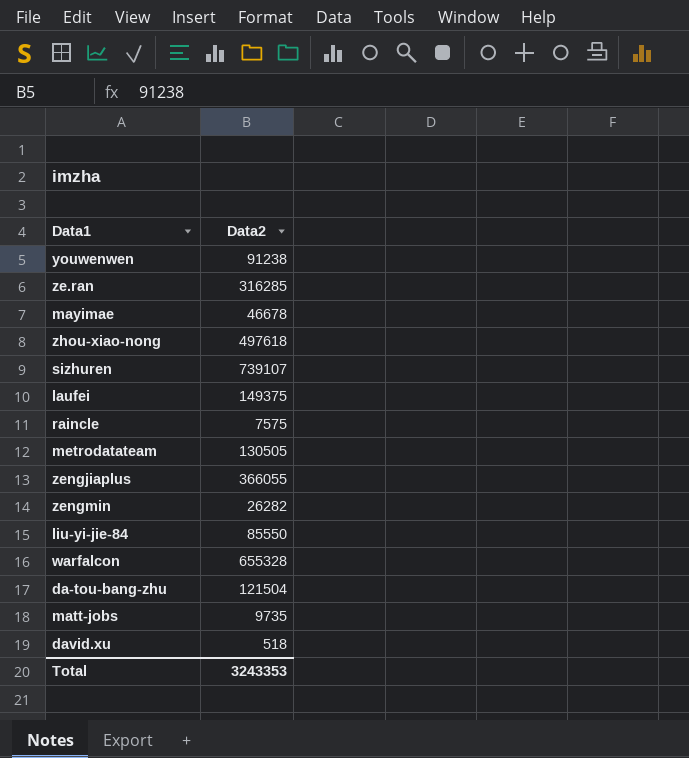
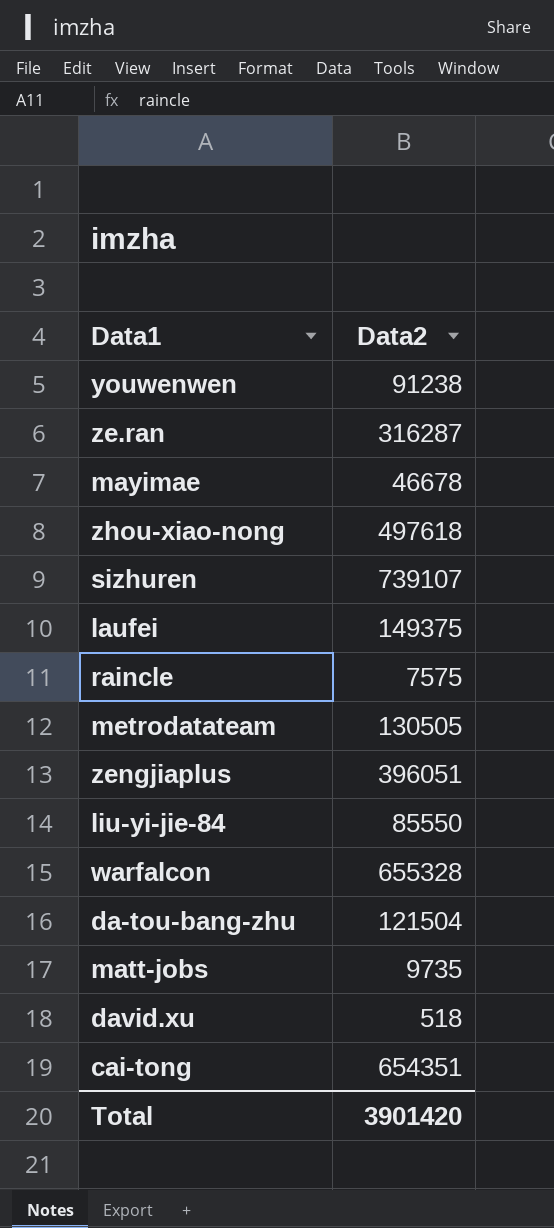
row zengmin: 26282 -> none
ze.ran | Data2: 316285 -> 316287
zengjiaplus | Data2: 366055 -> 396051
row cai-tong: none -> 654351
Total | Data2: 3243353 -> 3901420

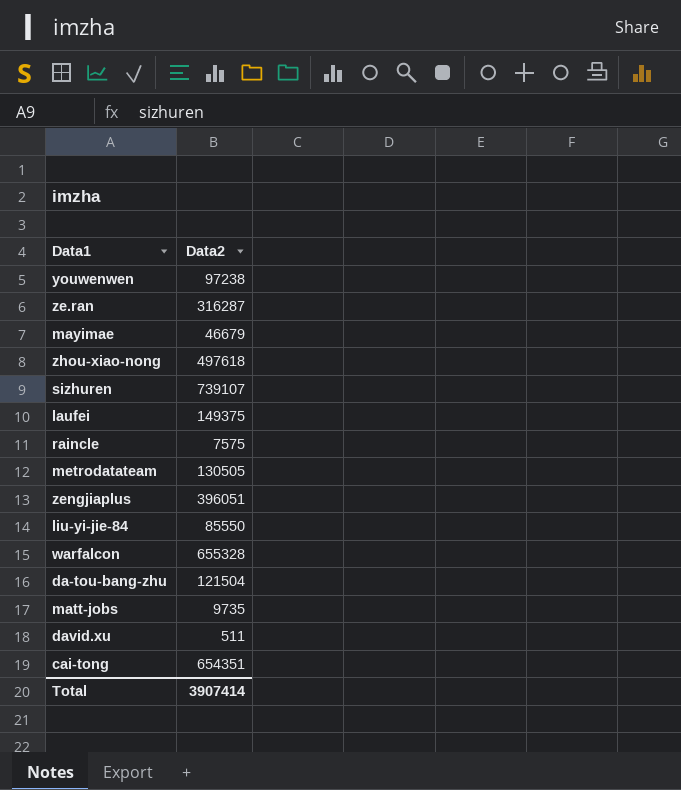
youwenwen | Data2: 91238 -> 97238
mayimae | Data2: 46678 -> 46679
david.xu | Data2: 518 -> 511
Total | Data2: 3901420 -> 3907414

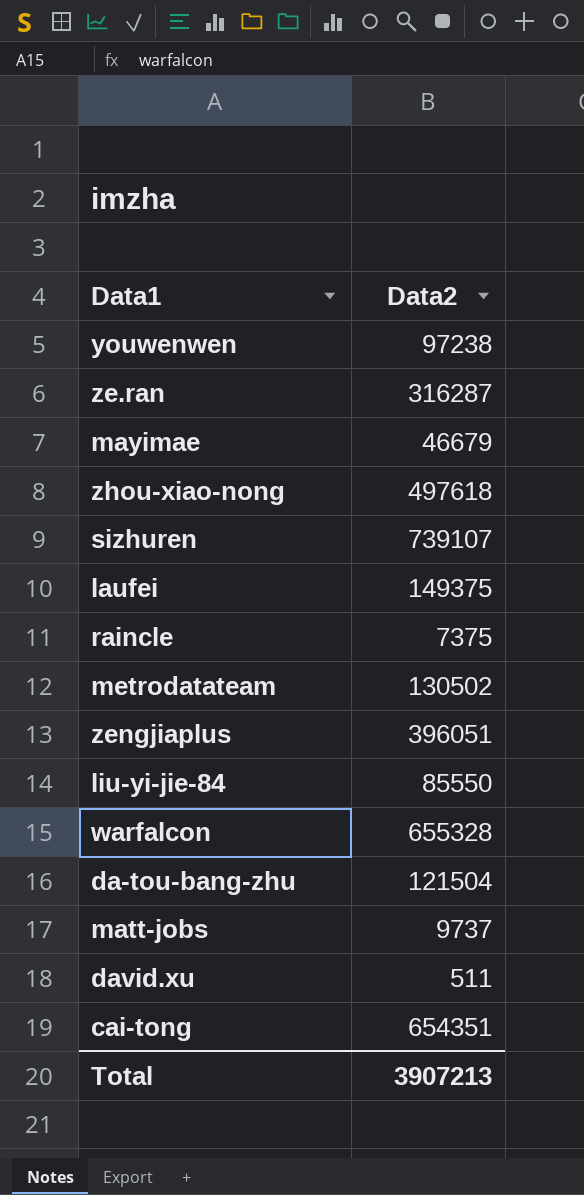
raincle | Data2: 7575 -> 7375
metrodatateam | Data2: 130505 -> 130502
matt-jobs | Data2: 9735 -> 9737
Total | Data2: 3907414 -> 3907213

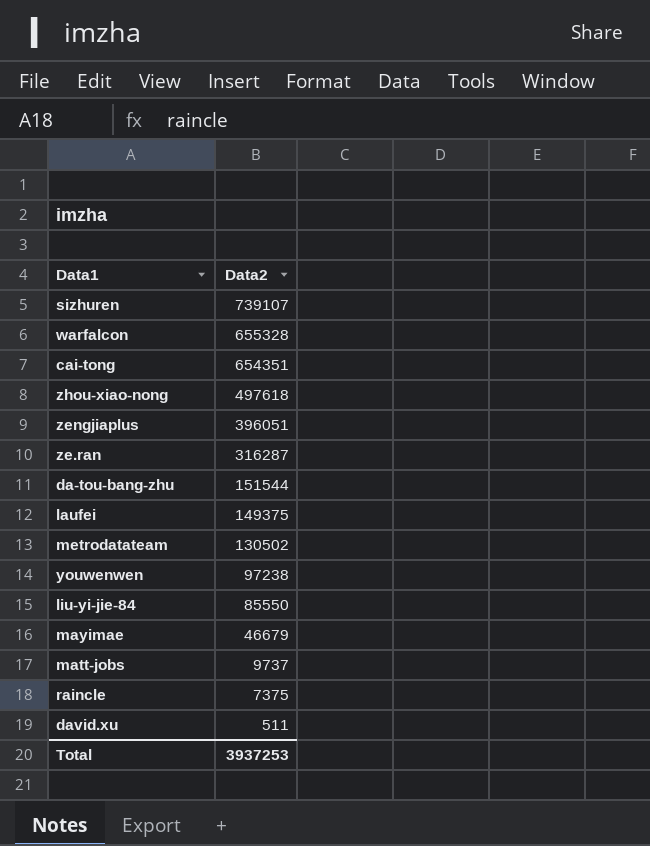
row order: none -> Data2 descending
da-tou-bang-zhu | Data2: 121504 -> 151544
Total | Data2: 3907213 -> 3937253

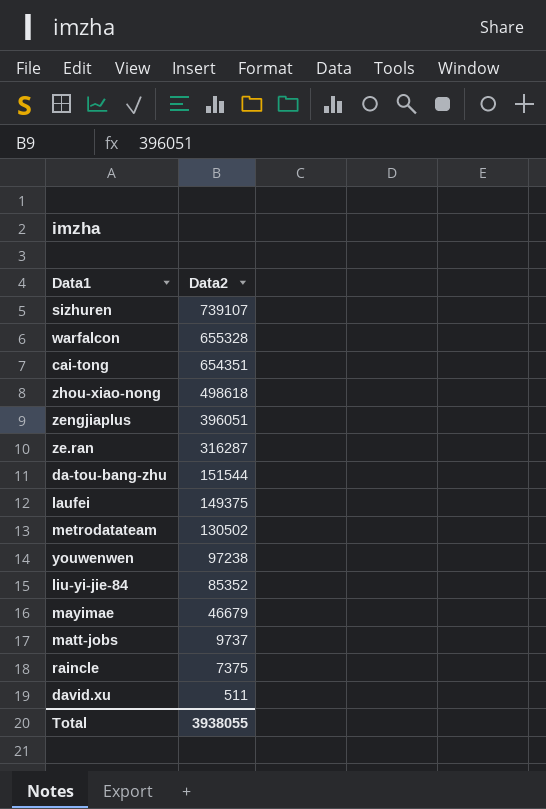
zhou-xiao-nong | Data2: 497618 -> 498618
liu-yi-jie-84 | Data2: 85550 -> 85352
Total | Data2: 3937253 -> 3938055

